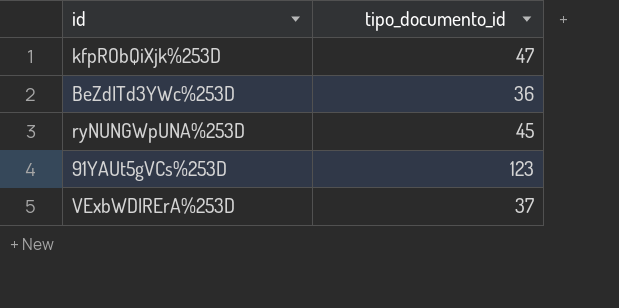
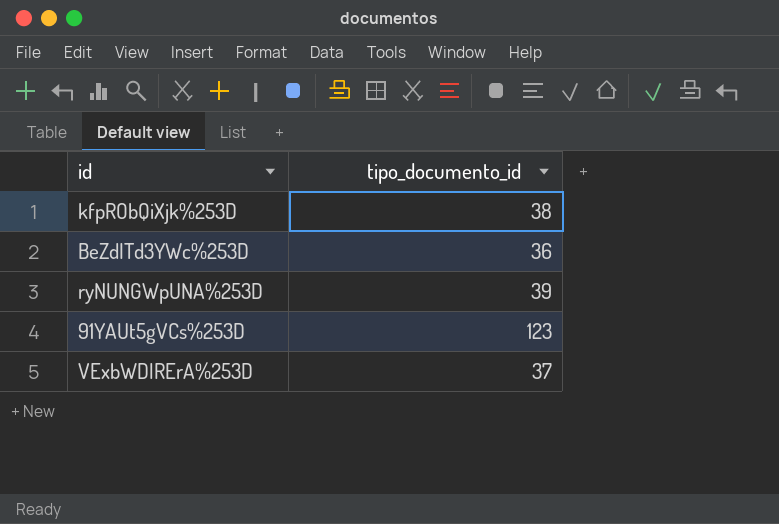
kfpRObQiXjk%253D | tipo_documento_id: 47 -> 38
ryNUNGWpUNA%253D | tipo_documento_id: 45 -> 39

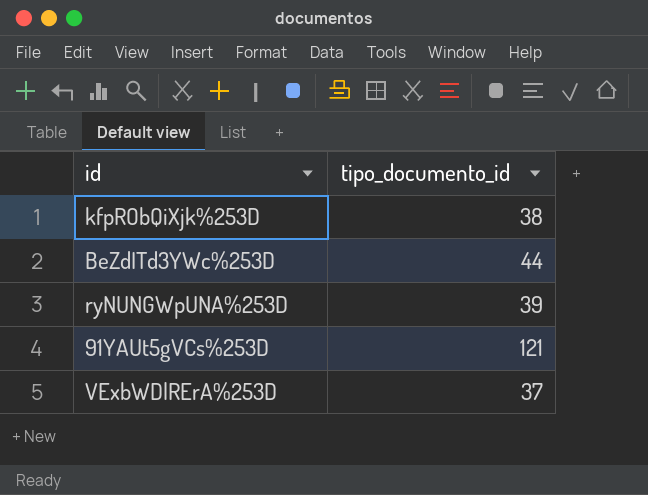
BeZdITd3YWc%253D | tipo_documento_id: 36 -> 44
91YAUt5gVCs%253D | tipo_documento_id: 123 -> 121

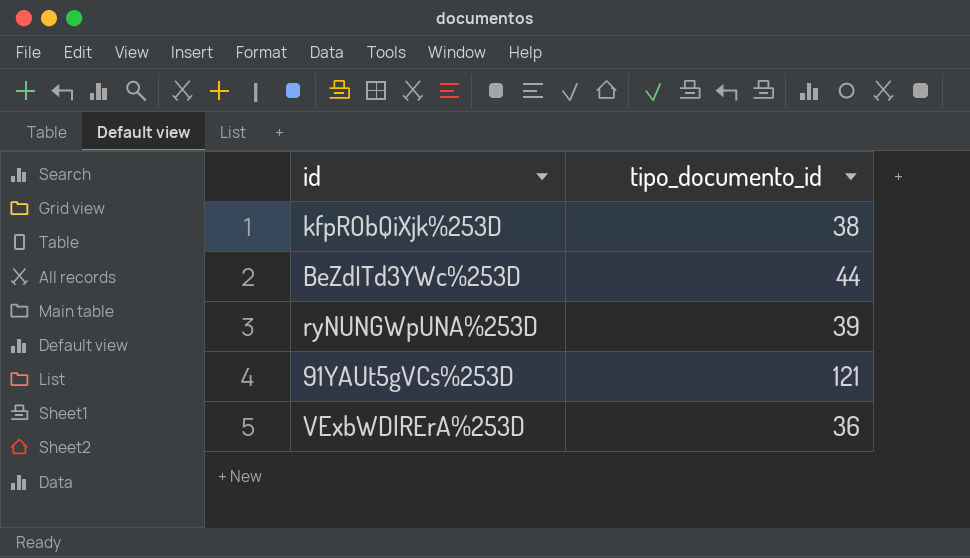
VExbWDlRErA%253D | tipo_documento_id: 37 -> 36

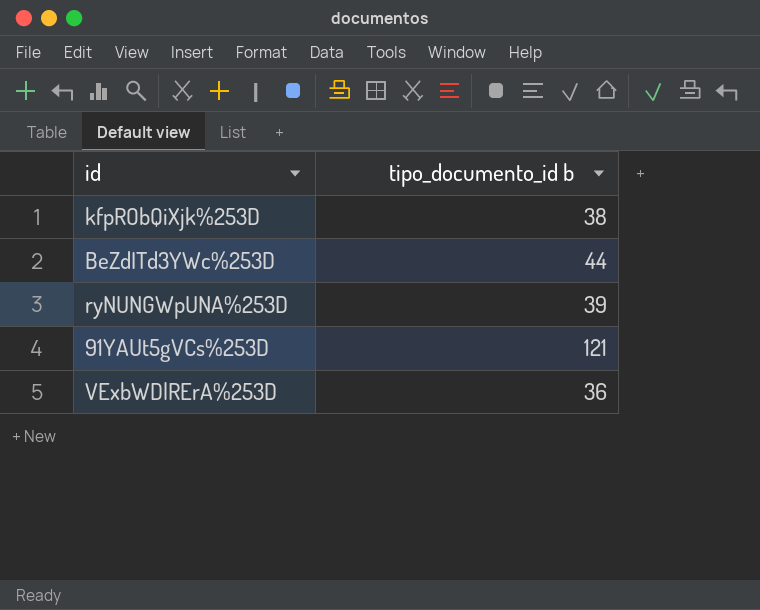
column name: tipo_documento_id -> tipo_documento_id b

